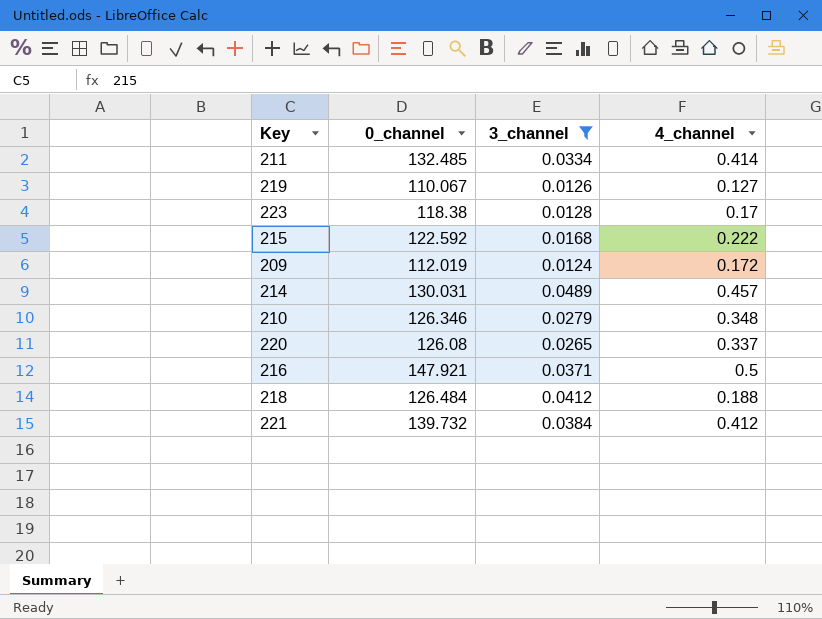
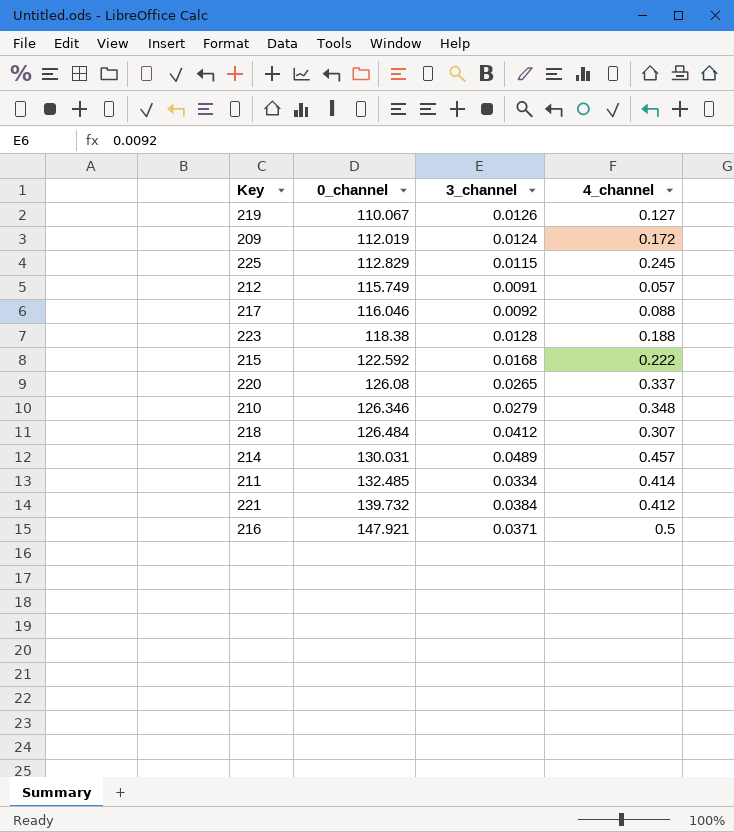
filter: 3_channel >= 0.0124 -> none
row order: none -> 0_channel ascending
223 | 4_channel: 0.17 -> 0.188
218 | 4_channel: 0.188 -> 0.307

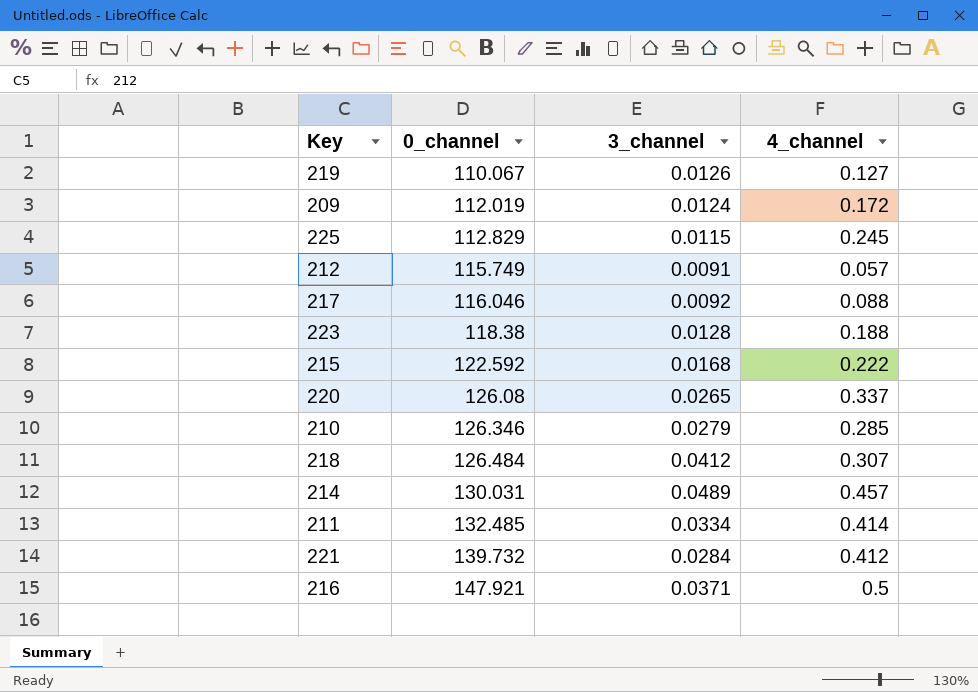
210 | 4_channel: 0.348 -> 0.285
221 | 3_channel: 0.0384 -> 0.0284

